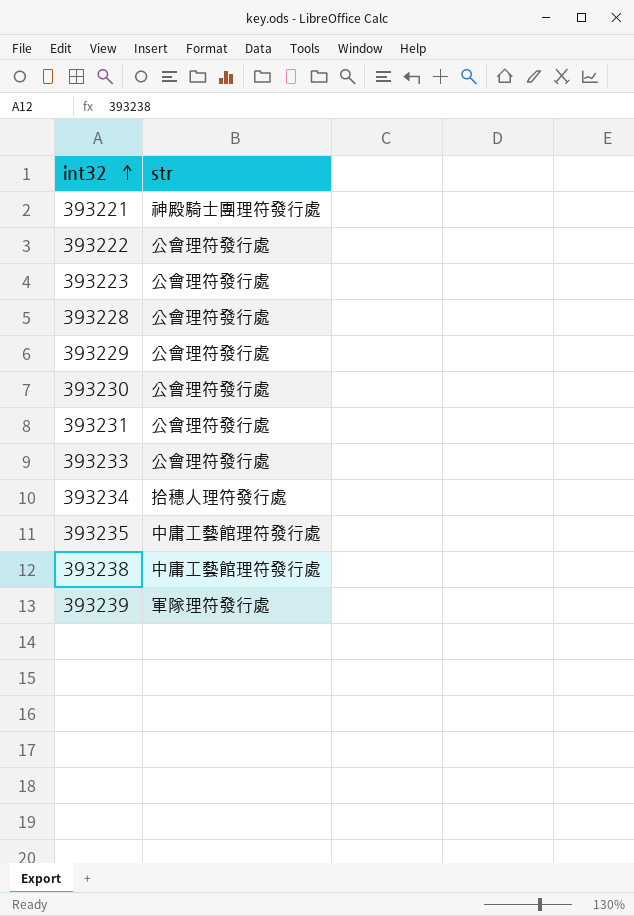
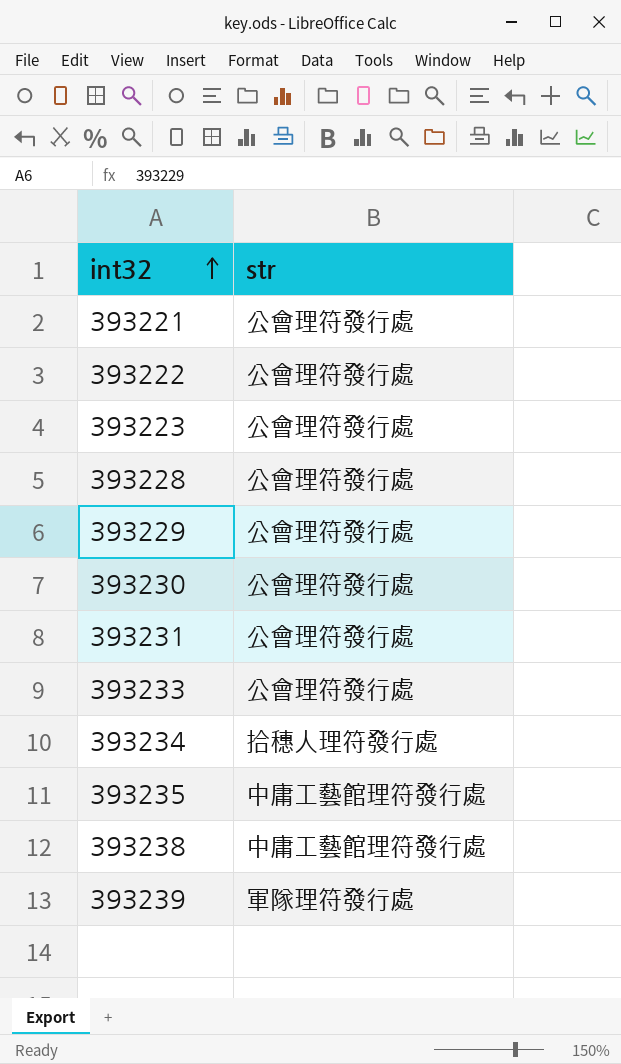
393221 | str: 神殿騎士團理符發行處 -> 公會理符發行處

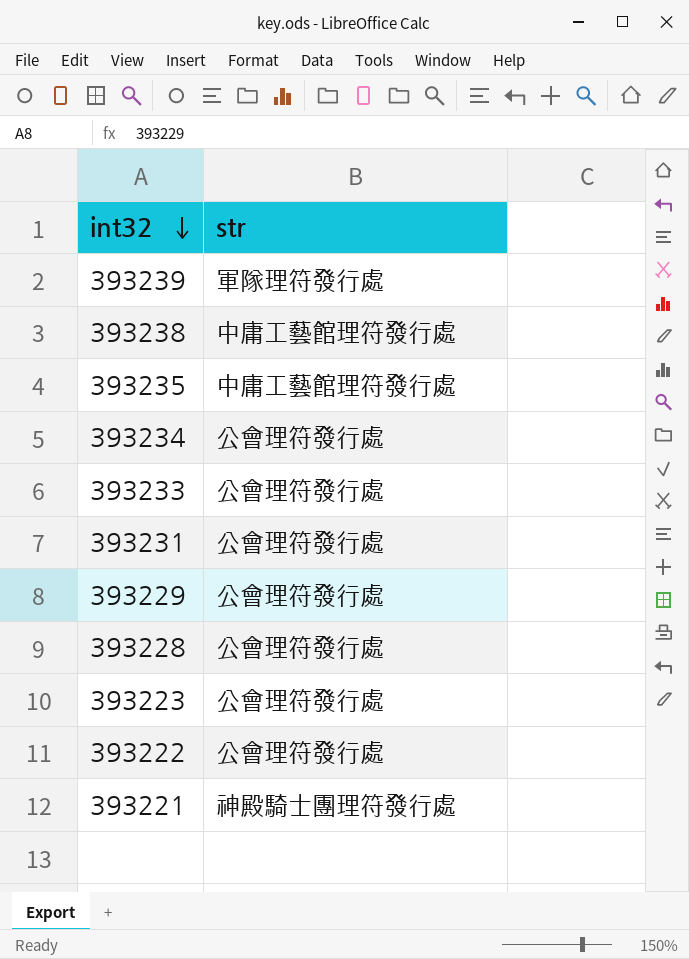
row order: int32 ascending -> int32 descending
row 393230: 公會理符發行處 -> none
393234 | str: 拾穗人理符發行處 -> 公會理符發行處
393221 | str: 公會理符發行處 -> 神殿騎士團理符發行處

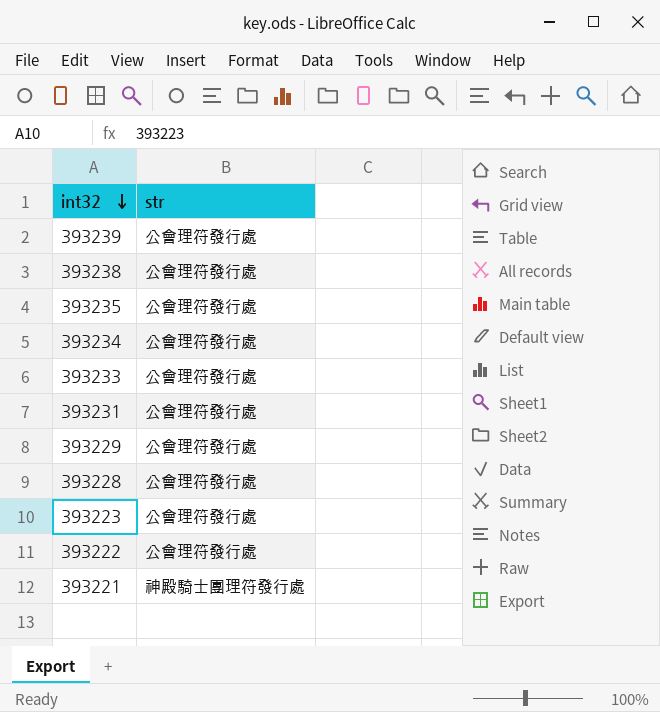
393239 | str: 軍隊理符發行處 -> 公會理符發行處
393238 | str: 中庸工藝館理符發行處 -> 公會理符發行處
393235 | str: 中庸工藝館理符發行處 -> 公會理符發行處

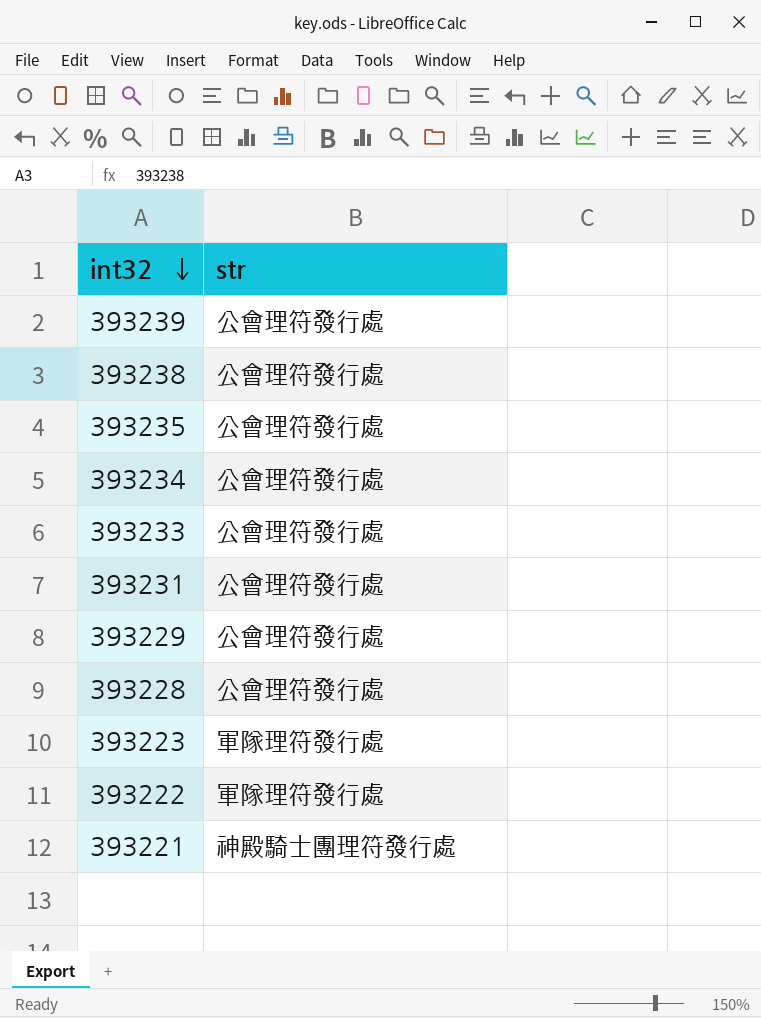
393223 | str: 公會理符發行處 -> 軍隊理符發行處
393222 | str: 公會理符發行處 -> 軍隊理符發行處

